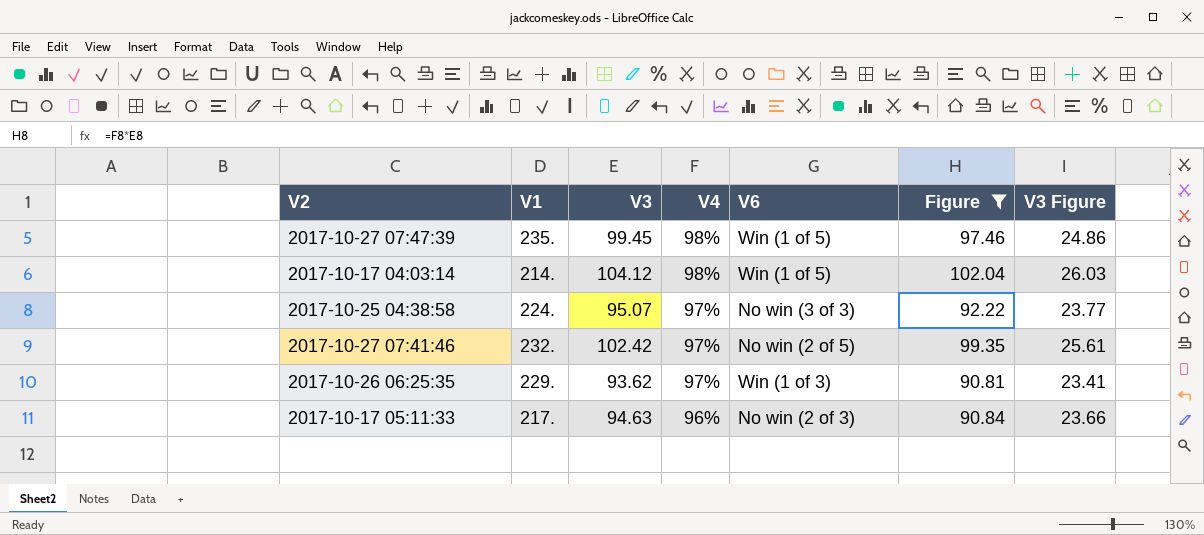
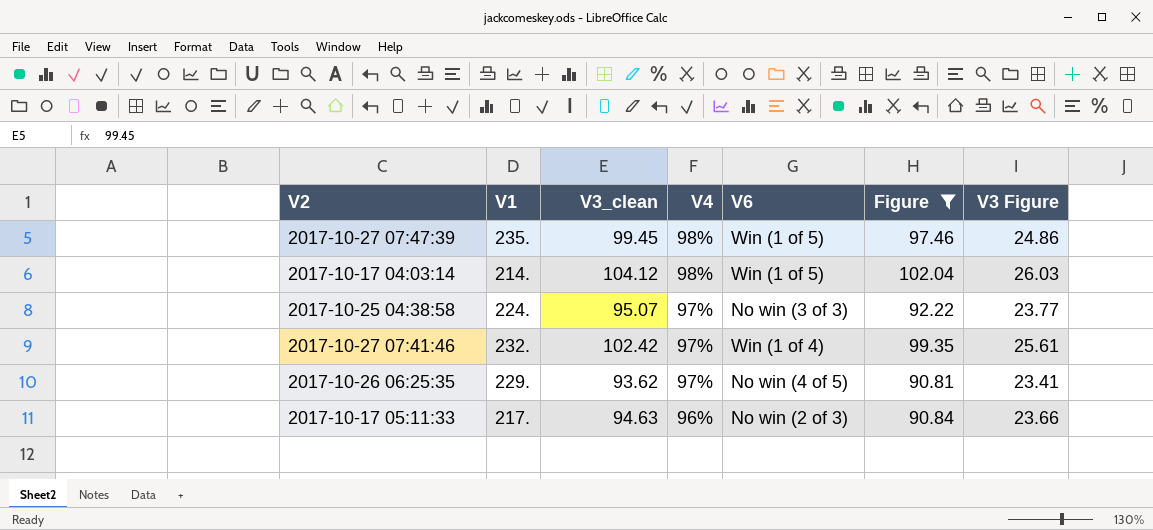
column name: V3 -> V3_clean
2017-10-27 07:41:46 | V6: No win (2 of 5) -> Win (1 of 4)
2017-10-26 06:25:35 | V6: Win (1 of 3) -> No win (4 of 5)

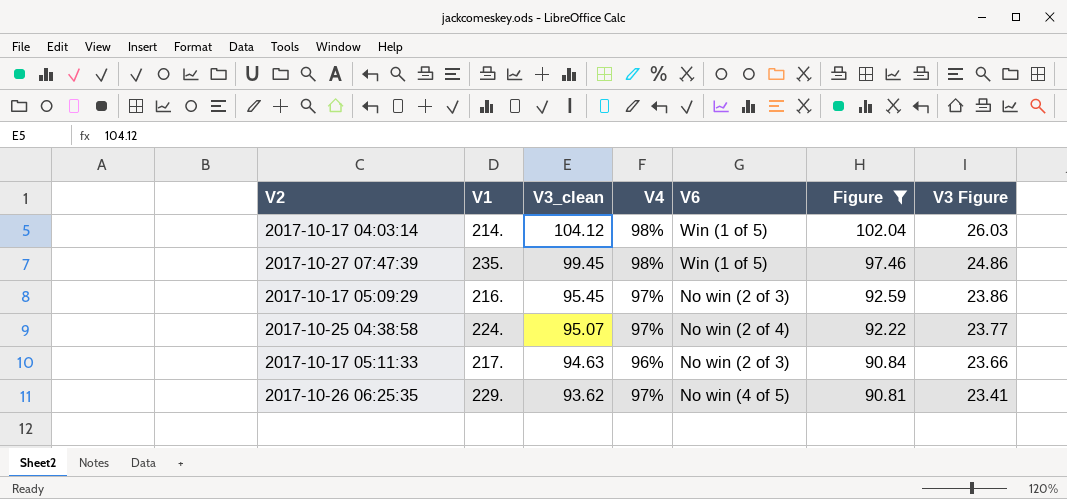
row order: V4 descending -> V3_clean descending
row 2017-10-27 07:41:46: 232. | 102.42 | 97% | Win (1 of 4) | 99.35 | 25.61 -> none
row 2017-10-17 05:09:29: none -> 216. | 95.45 | 97% | No win (2 of 3) | 92.59 | 23.86
2017-10-25 04:38:58 | V6: No win (3 of 3) -> No win (2 of 4)

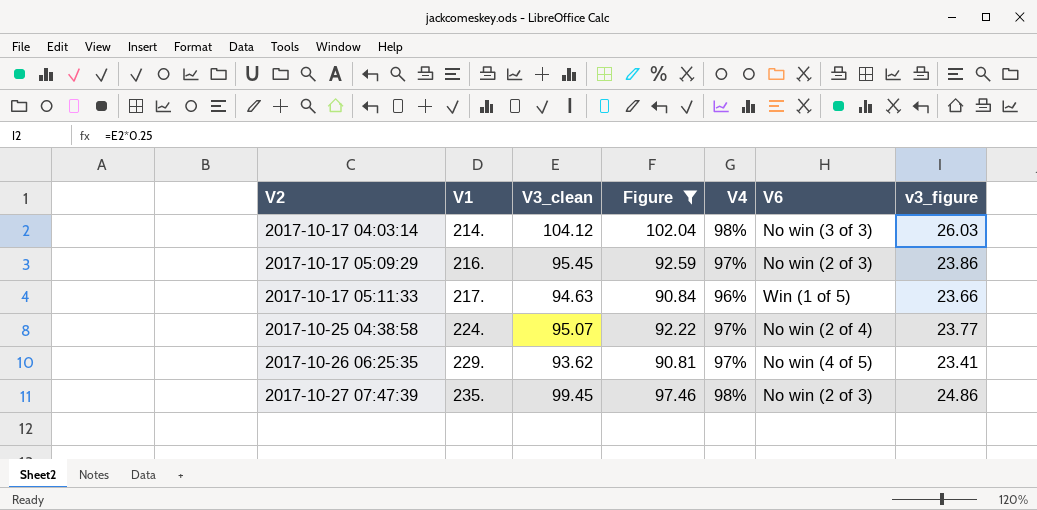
row order: V3_clean descending -> V2 ascending
column Figure | position: 6 -> 4
column name: V3 Figure -> v3_figure
2017-10-17 04:03:14 | V6: Win (1 of 5) -> No win (3 of 3)
2017-10-17 05:11:33 | V6: No win (2 of 3) -> Win (1 of 5)
2017-10-27 07:47:39 | V6: Win (1 of 5) -> No win (2 of 3)

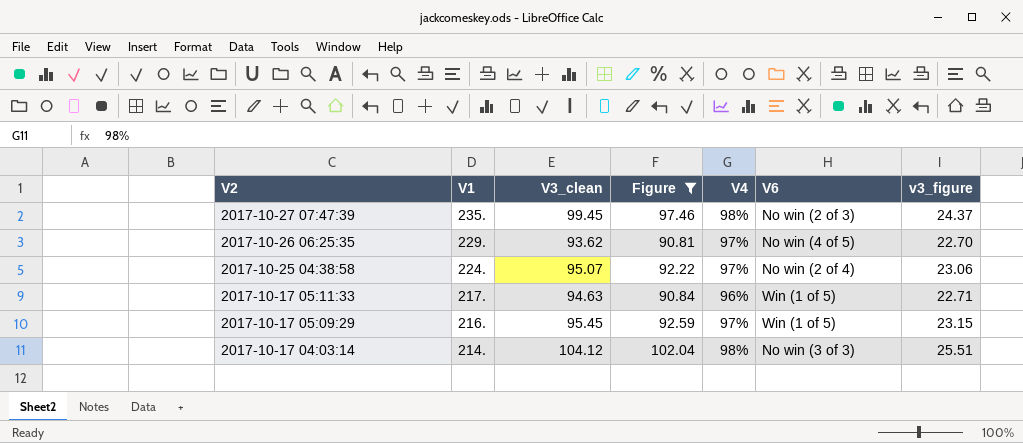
row order: V2 ascending -> V2 descending
column v3_figure | formula: [V3_clean] * 0.25 -> [Figure] * 0.25
2017-10-17 05:09:29 | V6: No win (2 of 3) -> Win (1 of 5)

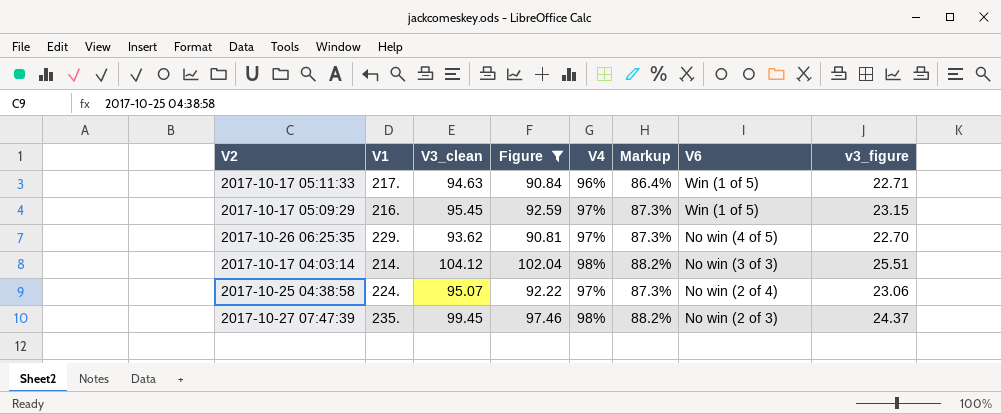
row order: V2 descending -> V6 descending
column Markup | formula: none -> [V4] * 0.9

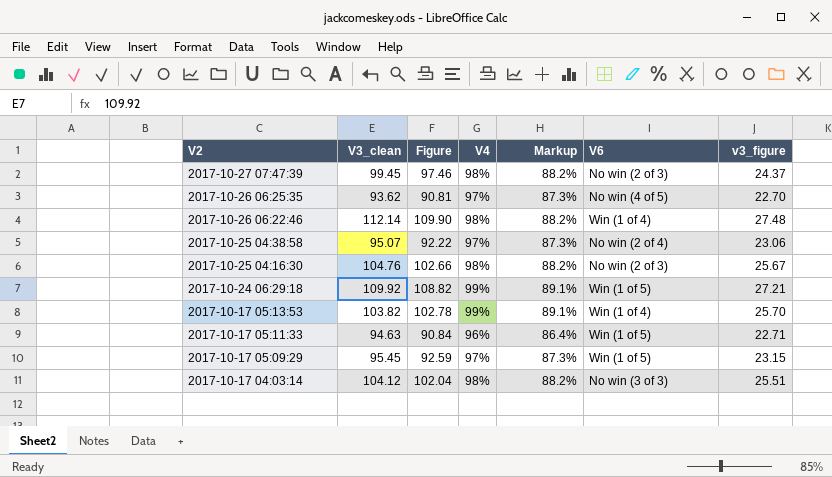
filter: Figure <= 102.04 -> none
row order: V6 descending -> V2 descending
column V1 | position: 2 -> none

